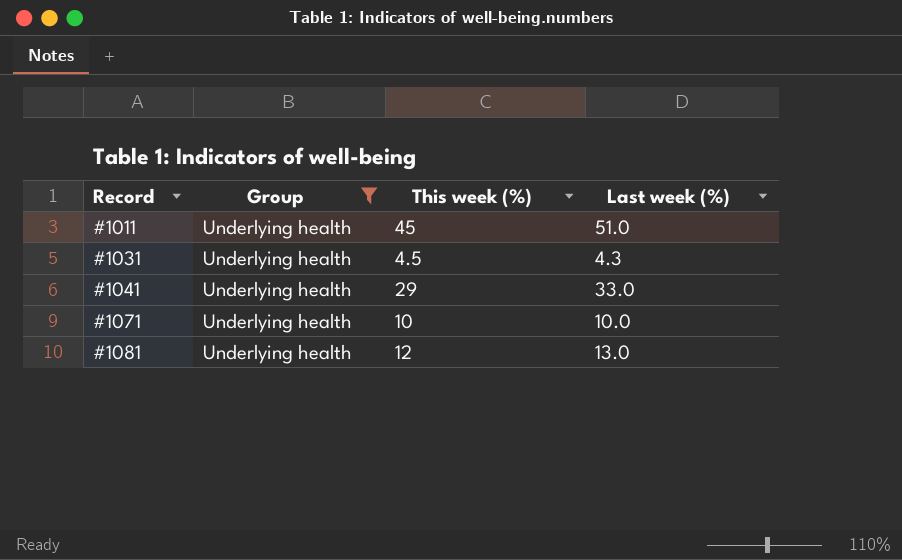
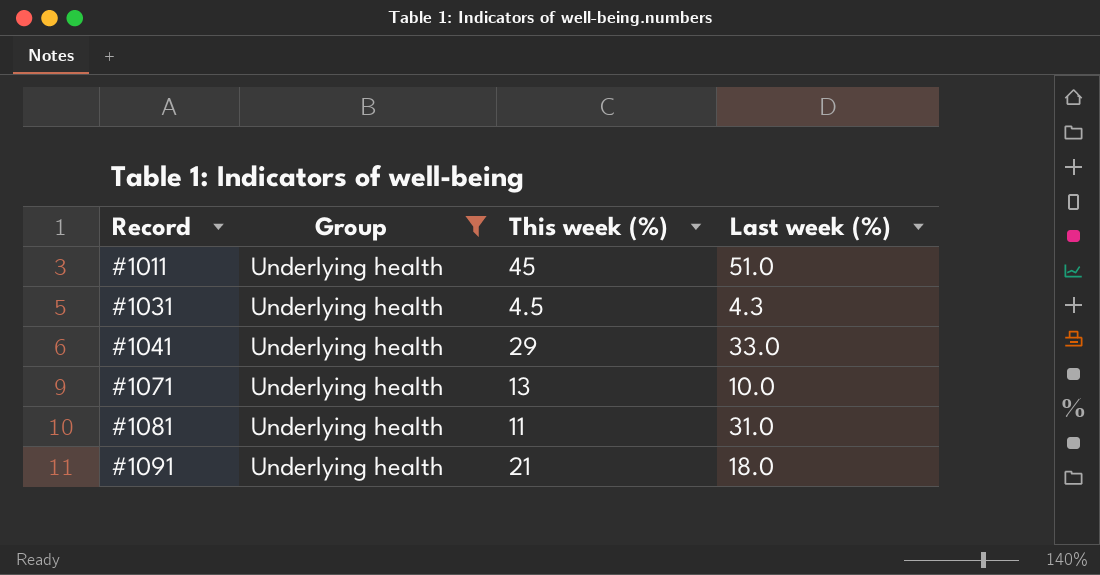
#1071 | This week (%): 10 -> 13
#1081 | This week (%): 12 -> 11
#1081 | Last week (%): 13.0 -> 31.0
row #1091: none -> Underlying health | 21 | 18.0

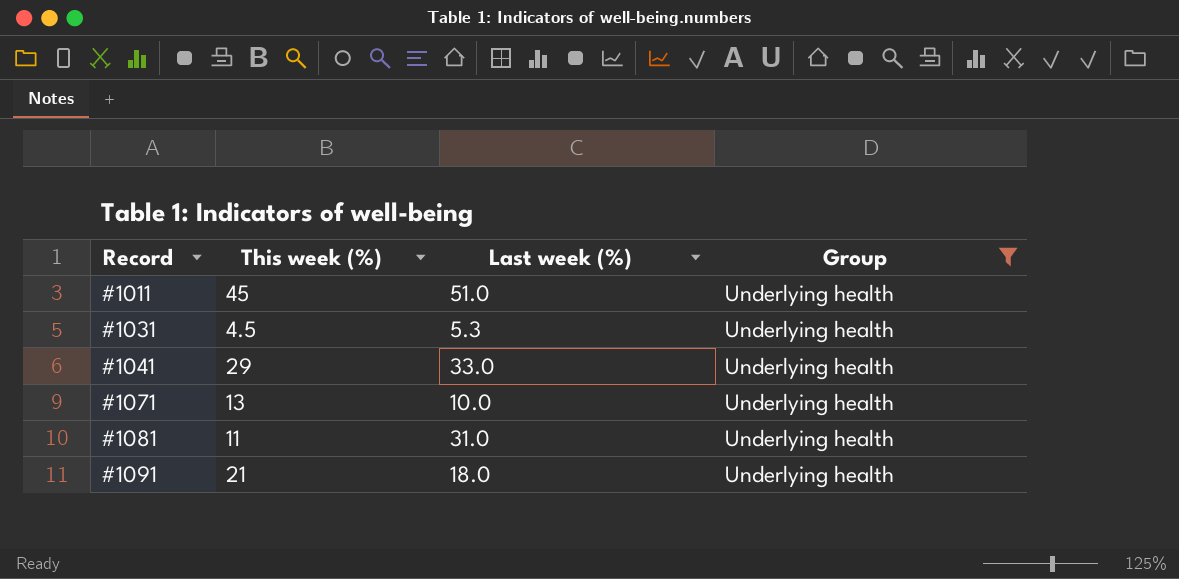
column Group | position: 2 -> 4
#1031 | Last week (%): 4.3 -> 5.3

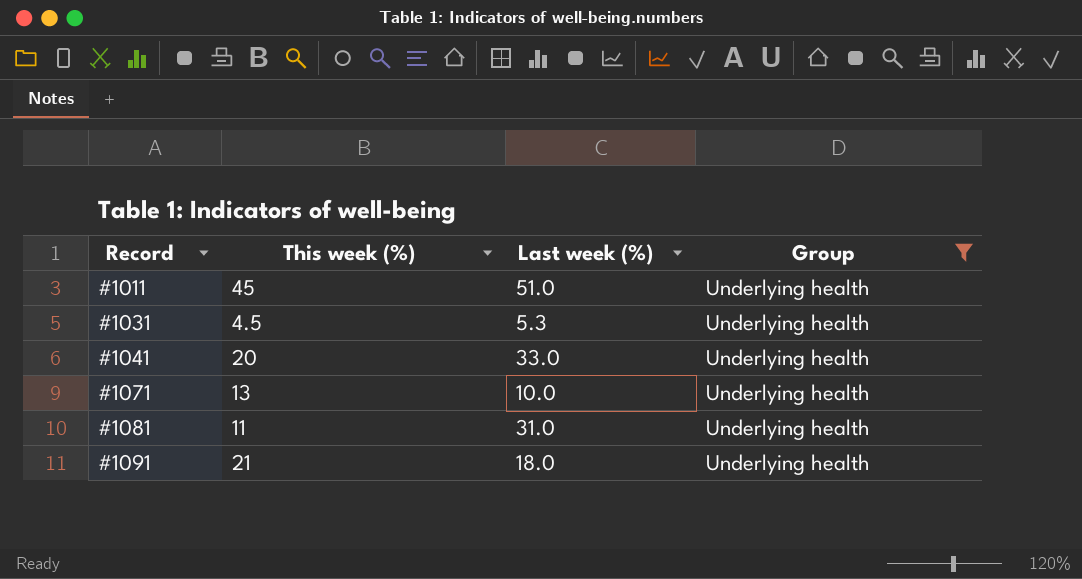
#1041 | This week (%): 29 -> 20

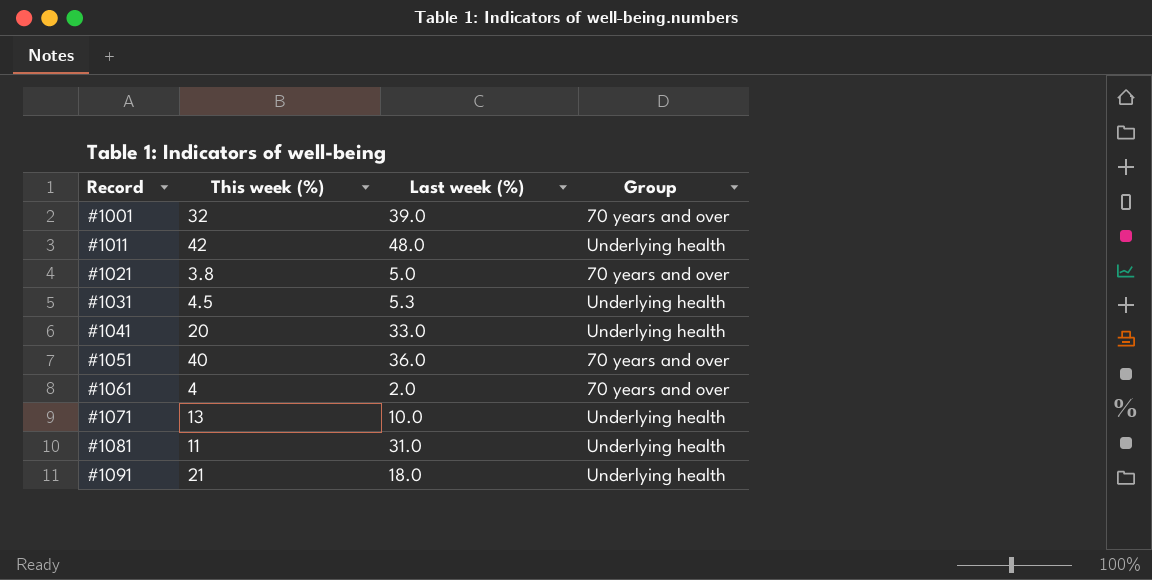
filter: Group = Underlying health -> none
#1011 | This week (%): 45 -> 42
#1011 | Last week (%): 51.0 -> 48.0

